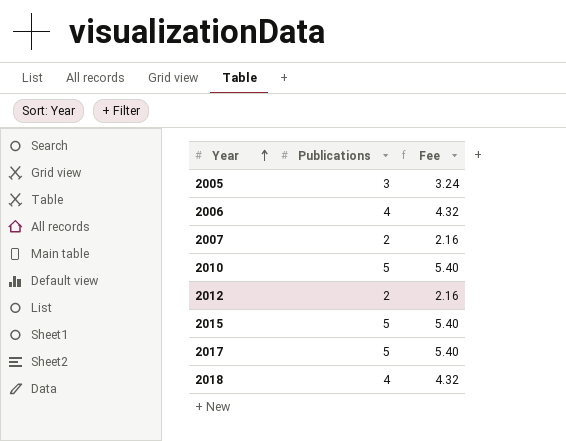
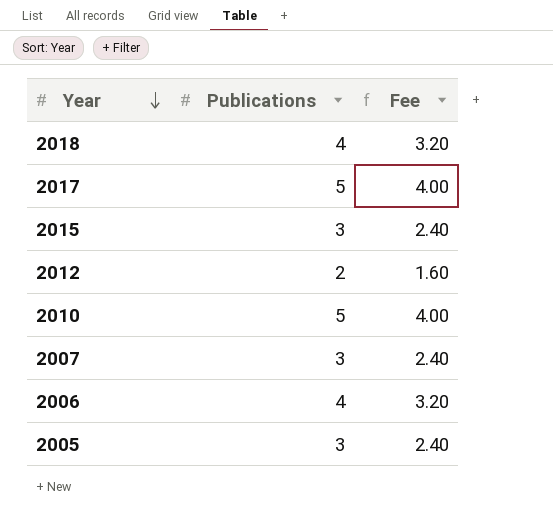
row order: Year ascending -> Year descending
column Fee | formula: [Publications] * 1.08 -> [Publications] * 0.8
2015 | Publications: 5 -> 3
2007 | Publications: 2 -> 3

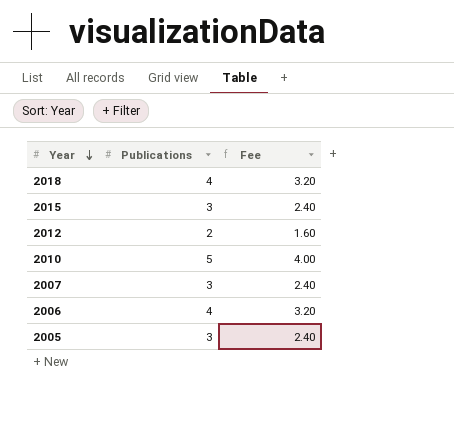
row 2017: 5 | 4.00 -> none

